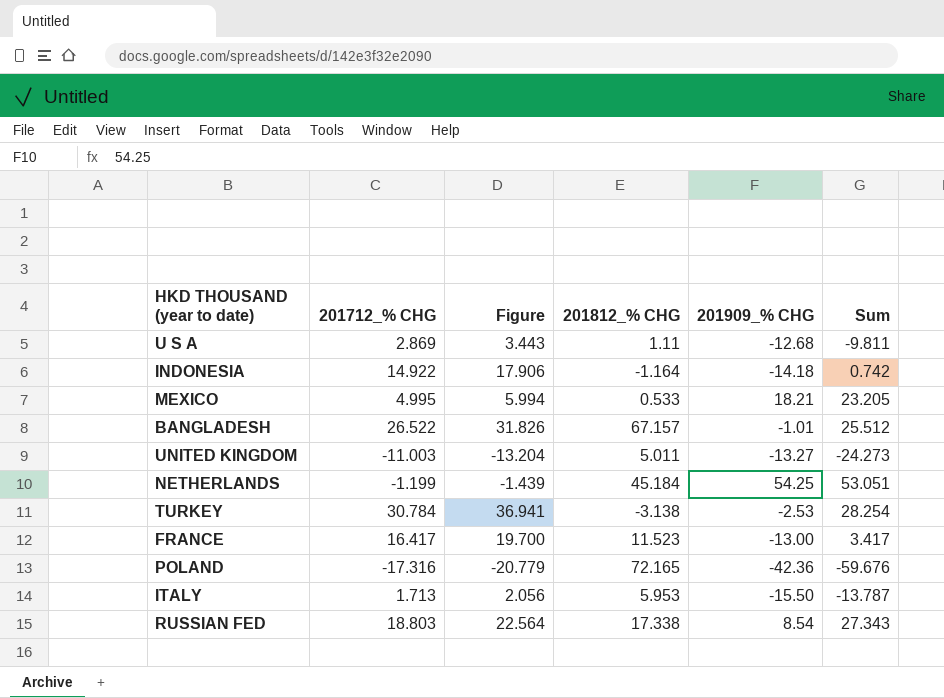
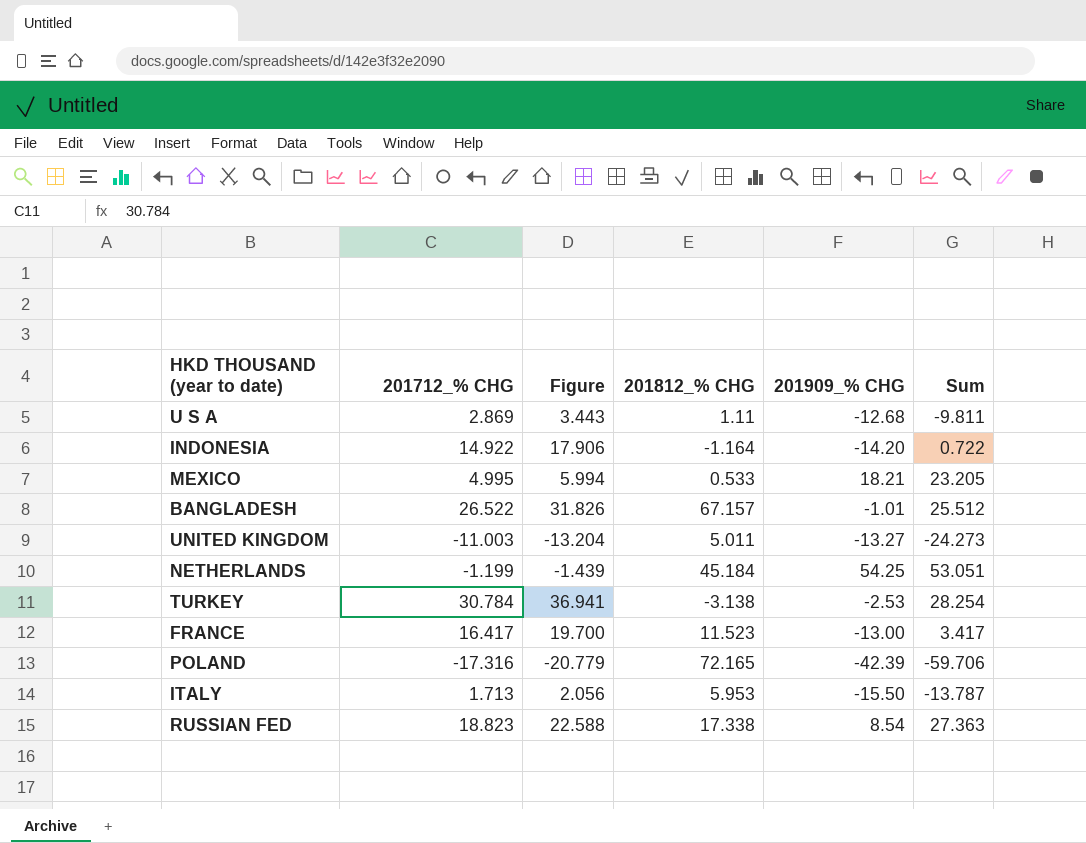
INDONESIA | 201909_% CHG: -14.18 -> -14.20
INDONESIA | Sum: 0.742 -> 0.722
POLAND | 201909_% CHG: -42.36 -> -42.39
POLAND | Sum: -59.676 -> -59.706
RUSSIAN FED | 201712_% CHG: 18.803 -> 18.823
RUSSIAN FED | Figure: 22.564 -> 22.588
RUSSIAN FED | Sum: 27.343 -> 27.363

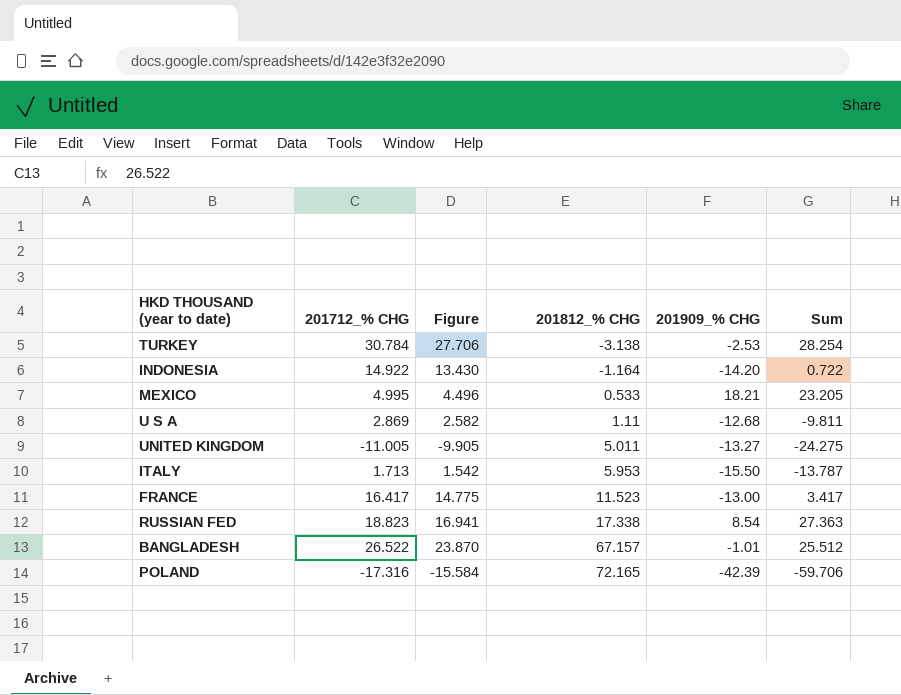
row order: none -> 201812_% CHG ascending
column Figure | formula: [201712_% CHG] * 1.2 -> [201712_% CHG] * 0.9
row NETHERLANDS: -1.199 | -1.439 | 45.184 | 54.25 | 53.051 -> none
UNITED KINGDOM | 201712_% CHG: -11.003 -> -11.005
UNITED KINGDOM | Sum: -24.273 -> -24.275

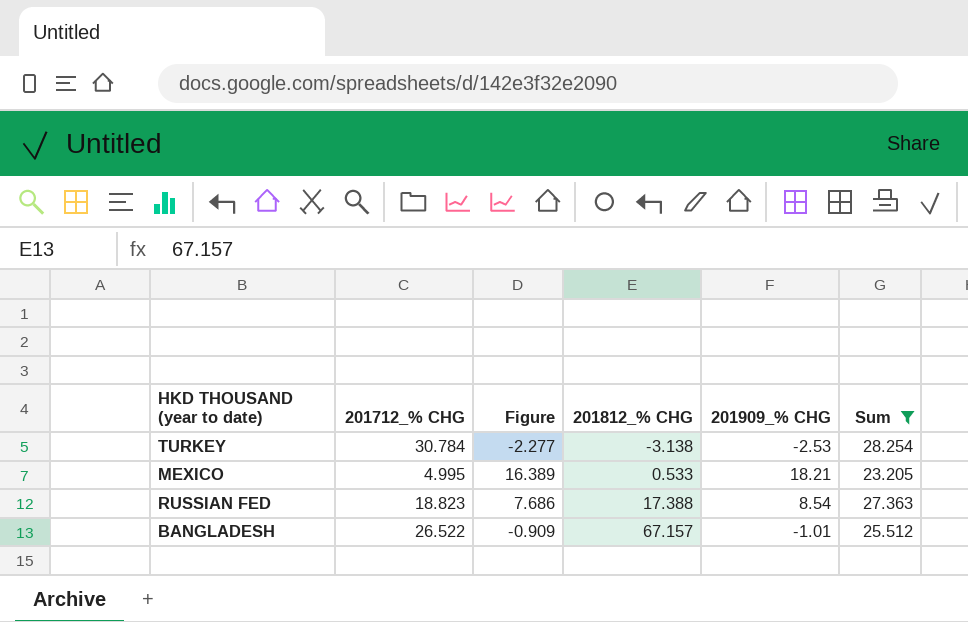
filter: none -> Sum >= 23.205
column Figure | formula: [201712_% CHG] * 0.9 -> [201909_% CHG] * 0.9
RUSSIAN FED | 201812_% CHG: 17.338 -> 17.388

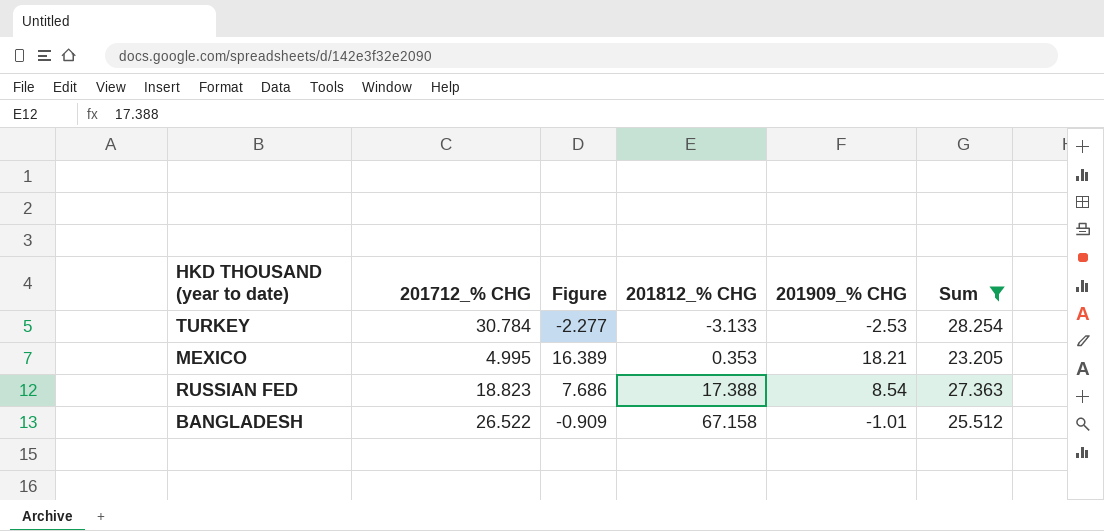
TURKEY | 201812_% CHG: -3.138 -> -3.133
MEXICO | 201812_% CHG: 0.533 -> 0.353
BANGLADESH | 201812_% CHG: 67.157 -> 67.158

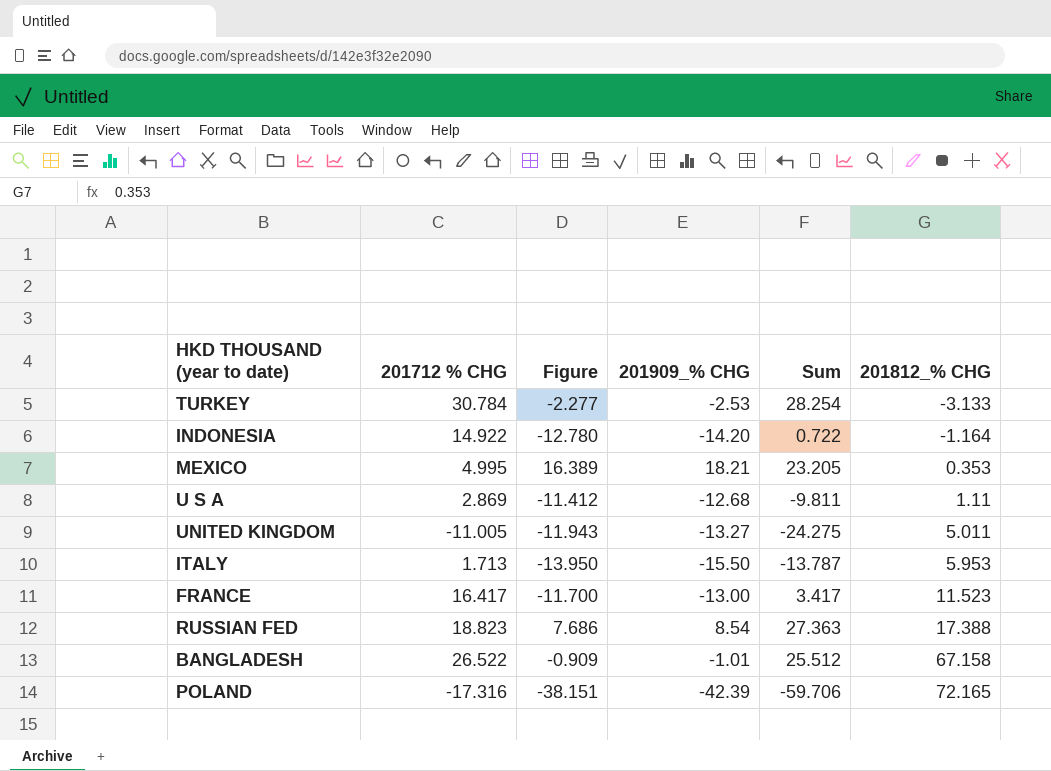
filter: Sum >= 23.205 -> none
column name: 201712_% CHG -> 201712 % CHG
column 201812_% CHG | position: 4 -> 6

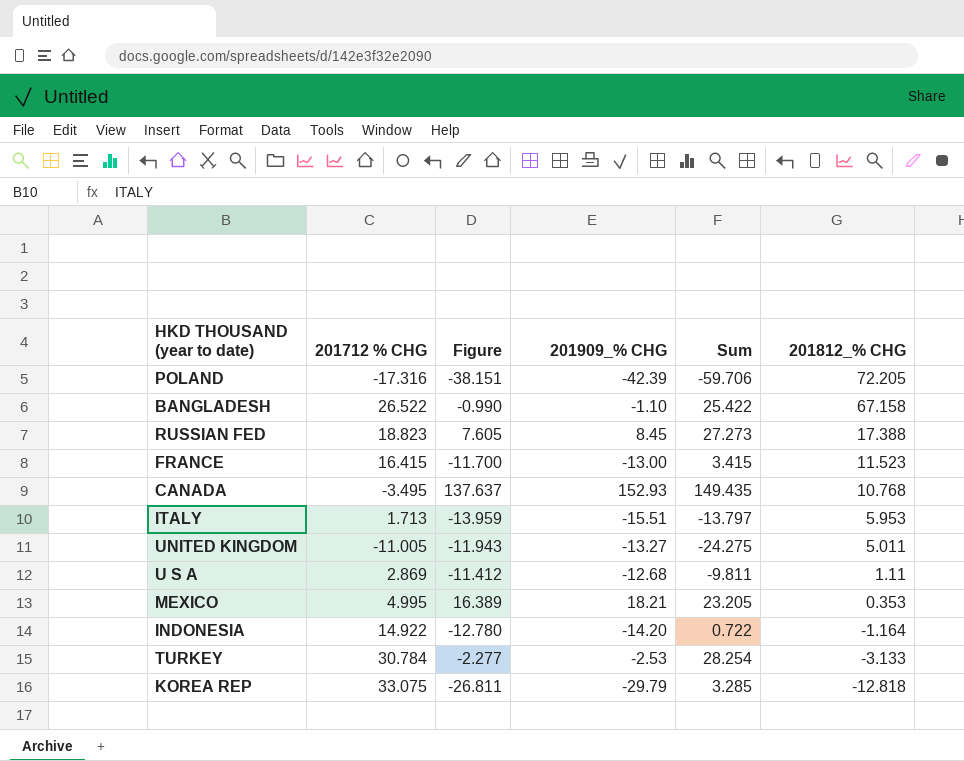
row order: 201812_% CHG ascending -> 201812_% CHG descending
POLAND | 201812_% CHG: 72.165 -> 72.205
BANGLADESH | Figure: -0.909 -> -0.990
BANGLADESH | 201909_% CHG: -1.01 -> -1.10
BANGLADESH | Sum: 25.512 -> 25.422
RUSSIAN FED | Figure: 7.686 -> 7.605
RUSSIAN FED | 201909_% CHG: 8.54 -> 8.45
RUSSIAN FED | Sum: 27.363 -> 27.273
FRANCE | 201712 % CHG: 16.417 -> 16.415
FRANCE | Sum: 3.417 -> 3.415
row CANADA: none -> -3.495 | 137.637 | 152.93 | 149.435 | 10.768
ITALY | Figure: -13.950 -> -13.959
ITALY | 201909_% CHG: -15.50 -> -15.51
ITALY | Sum: -13.787 -> -13.797
row KOREA REP: none -> 33.075 | -26.811 | -29.79 | 3.285 | -12.818

